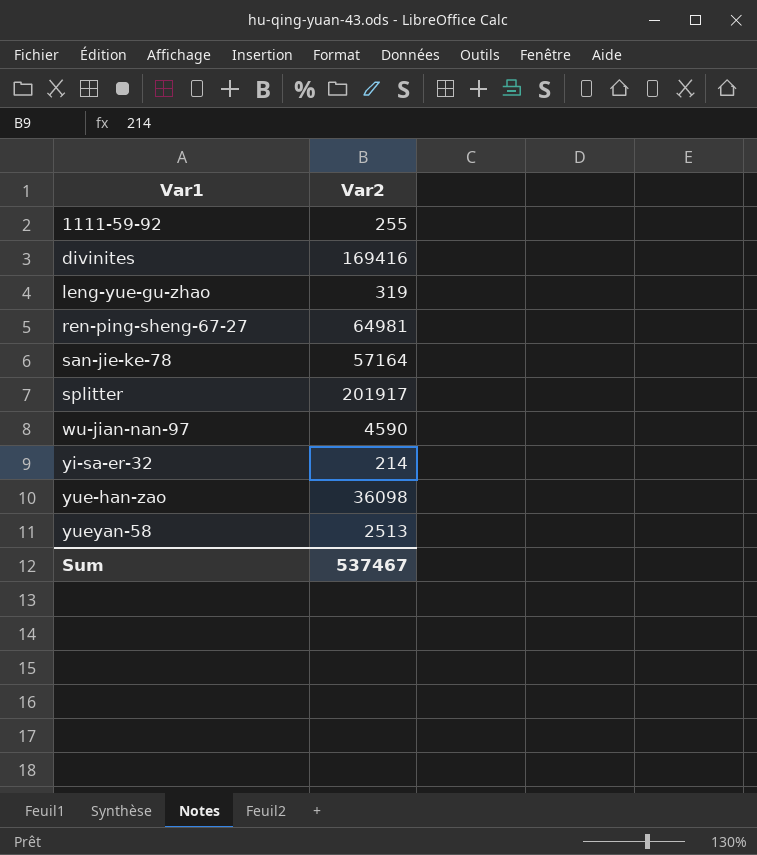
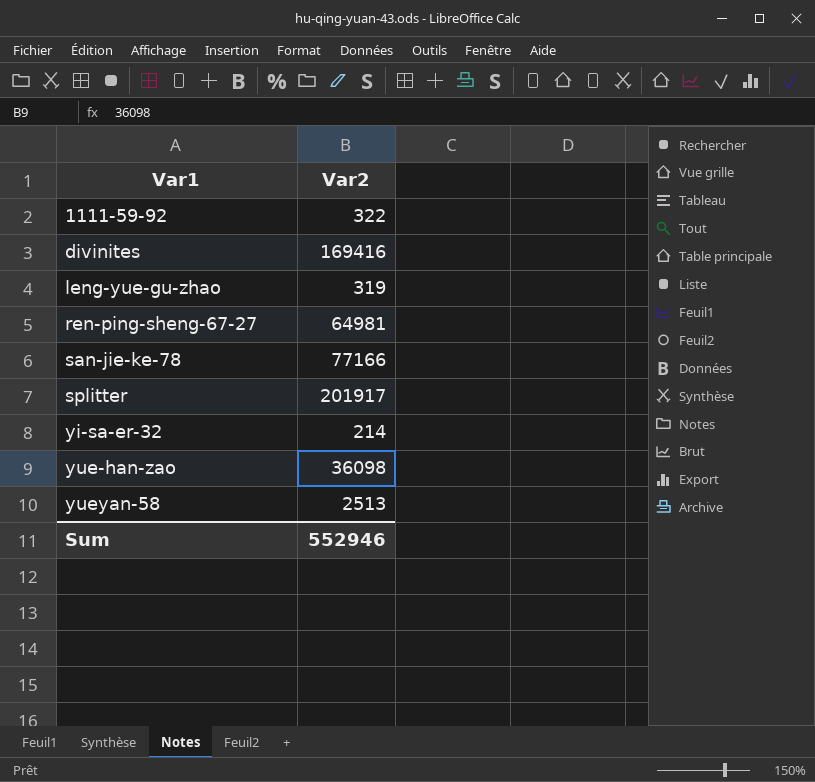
row wu-jian-nan-97: 4590 -> none
1111-59-92 | Var2: 255 -> 322
san-jie-ke-78 | Var2: 57164 -> 77166
Sum | Var2: 537467 -> 552946

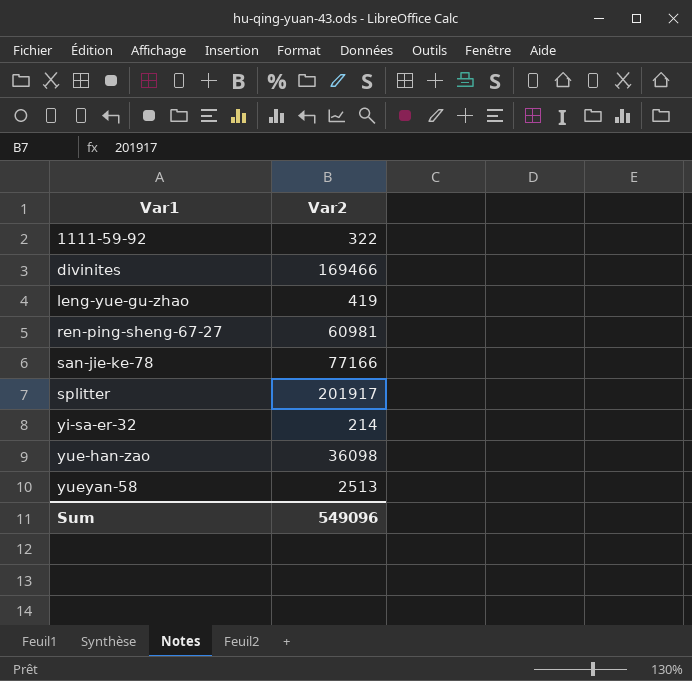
divinites | Var2: 169416 -> 169466
leng-yue-gu-zhao | Var2: 319 -> 419
ren-ping-sheng-67-27 | Var2: 64981 -> 60981
Sum | Var2: 552946 -> 549096

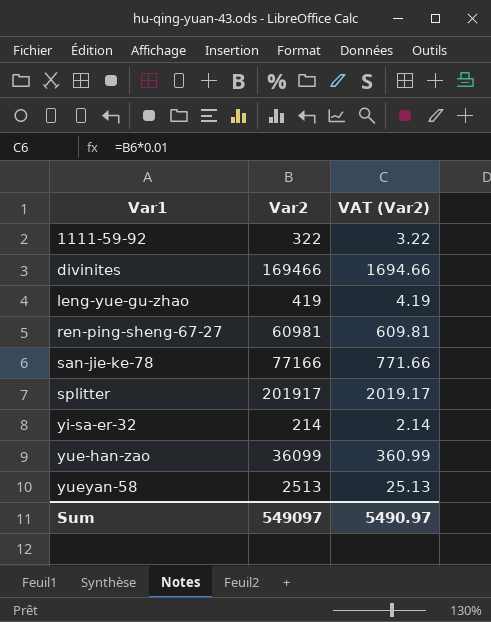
column VAT (Var2) | formula: none -> [Var2] * 0.01
yue-han-zao | Var2: 36098 -> 36099
Sum | Var2: 549096 -> 549097

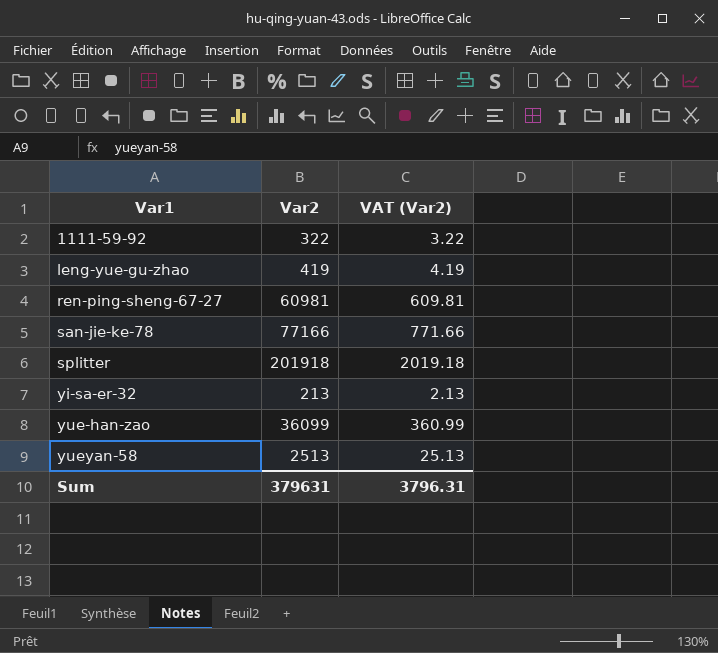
row divinites: 169466 | 1694.66 -> none
splitter | Var2: 201917 -> 201918
splitter | VAT (Var2): 2019.17 -> 2019.18
yi-sa-er-32 | Var2: 214 -> 213
yi-sa-er-32 | VAT (Var2): 2.14 -> 2.13
Sum | Var2: 549097 -> 379631
Sum | VAT (Var2): 5490.97 -> 3796.31

